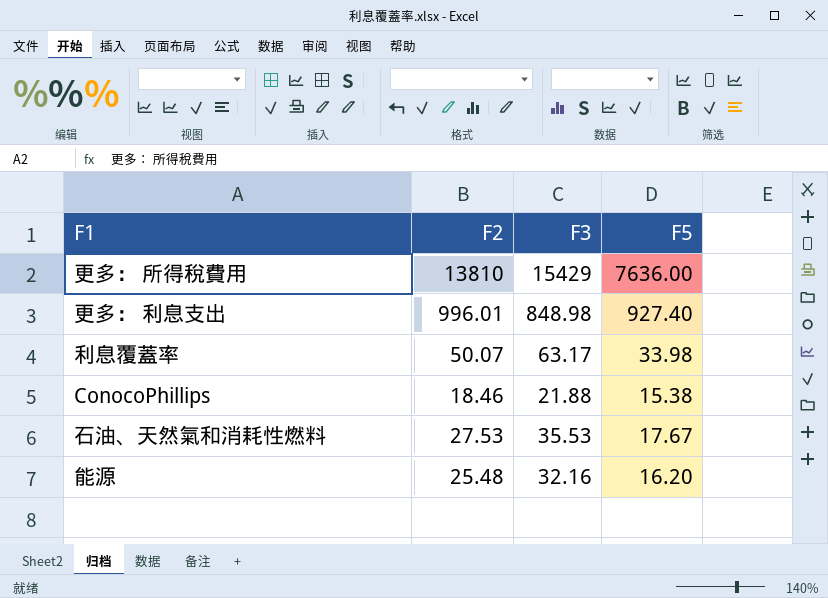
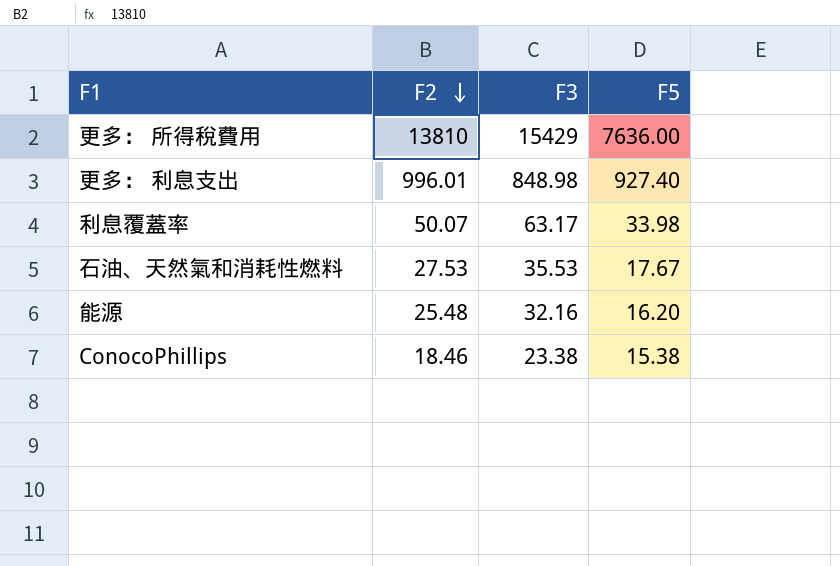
row order: none -> F2 descending
ConocoPhillips | F3: 21.88 -> 23.38

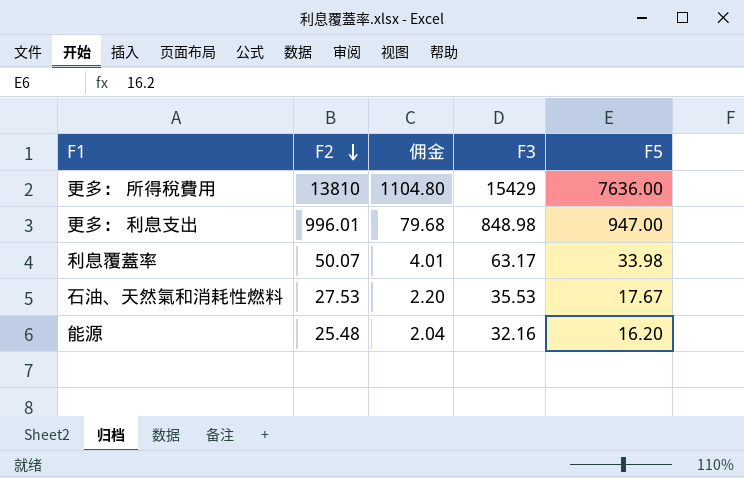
column 佣金 | formula: none -> [F2] * 0.08
row ConocoPhillips: 18.46 | 23.38 | 15.38 -> none
更多： 利息支出 | F5: 927.40 -> 947.00

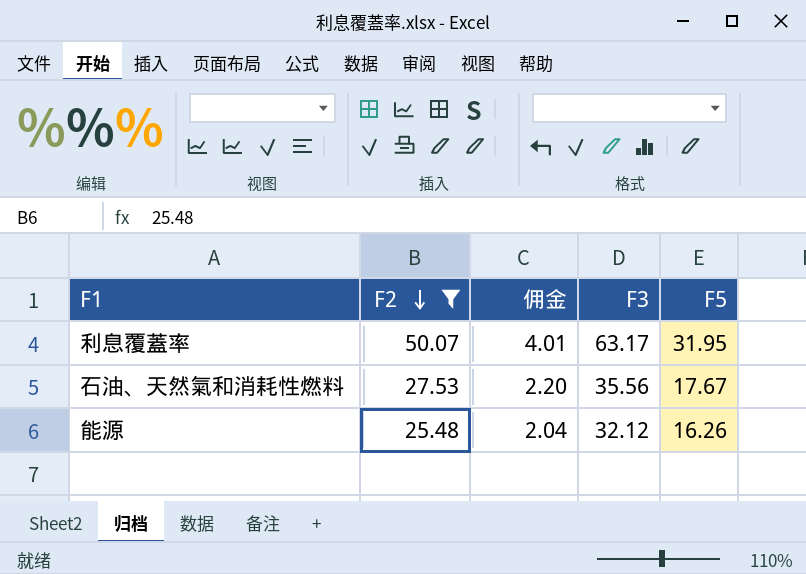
filter: none -> F2 <= 50.07
利息覆蓋率 | F5: 33.98 -> 31.95
石油、天然氣和消耗性燃料 | F3: 35.53 -> 35.56
能源 | F3: 32.16 -> 32.12
能源 | F5: 16.20 -> 16.26

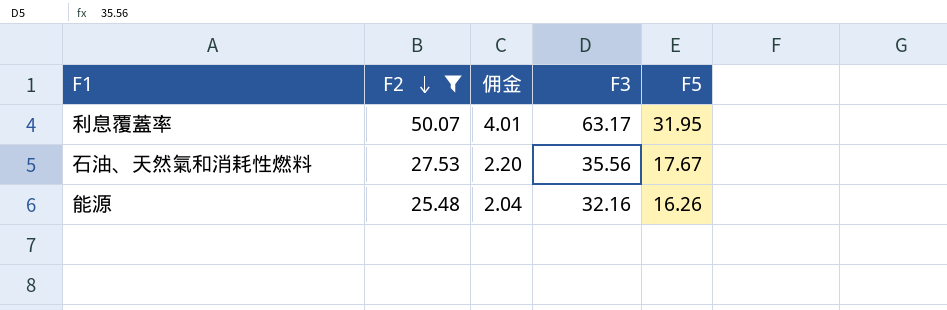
能源 | F3: 32.12 -> 32.16

